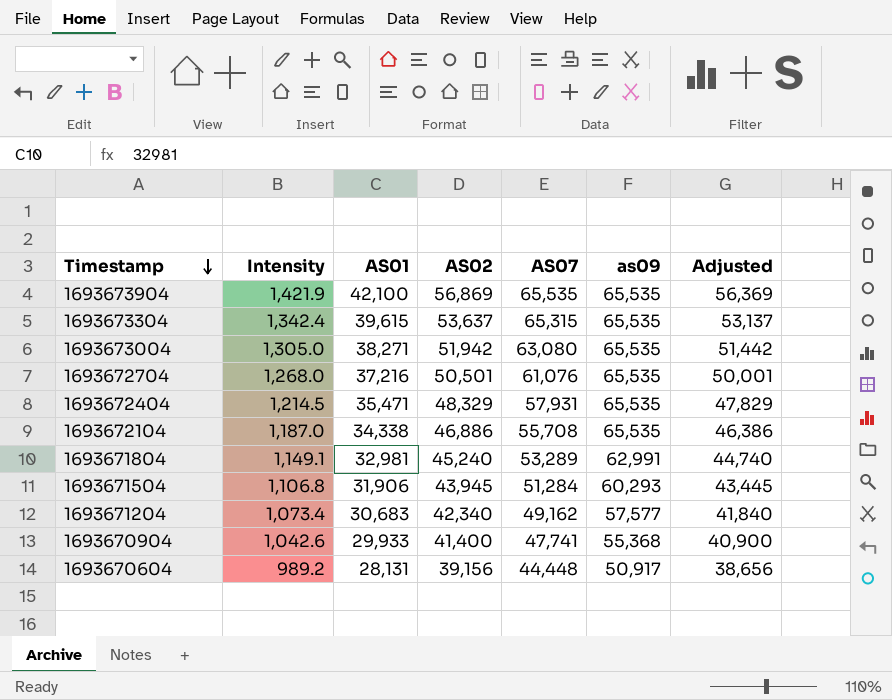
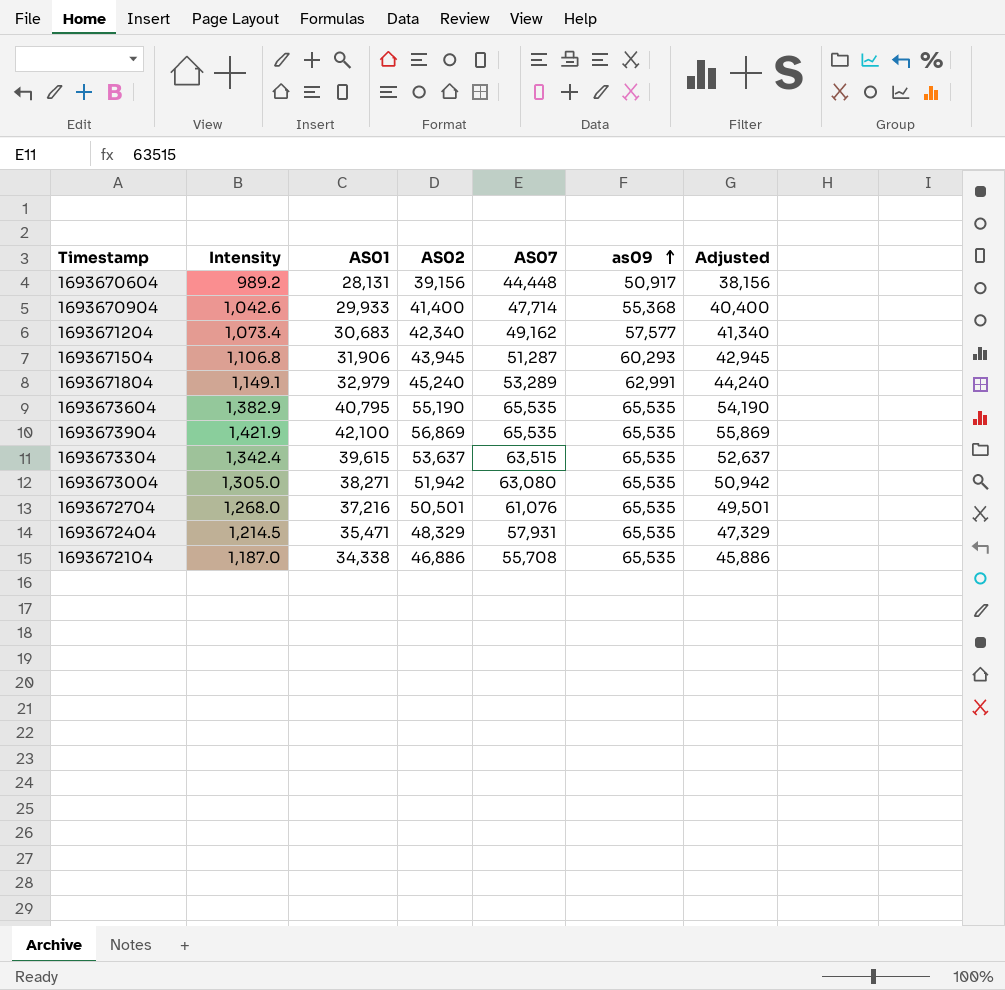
row order: Timestamp descending -> as09 ascending
column Adjusted | formula: [AS02] - 500 -> [AS02] - 1000
1693670904 | AS07: 47,741 -> 47,714
1693671504 | AS07: 51,284 -> 51,287
1693671804 | AS01: 32,981 -> 32,979
row 1693673604: none -> 1,382.9 | 40,795 | 55,190 | 65,535 | 65,535 | 54,190
1693673304 | AS07: 65,315 -> 63,515

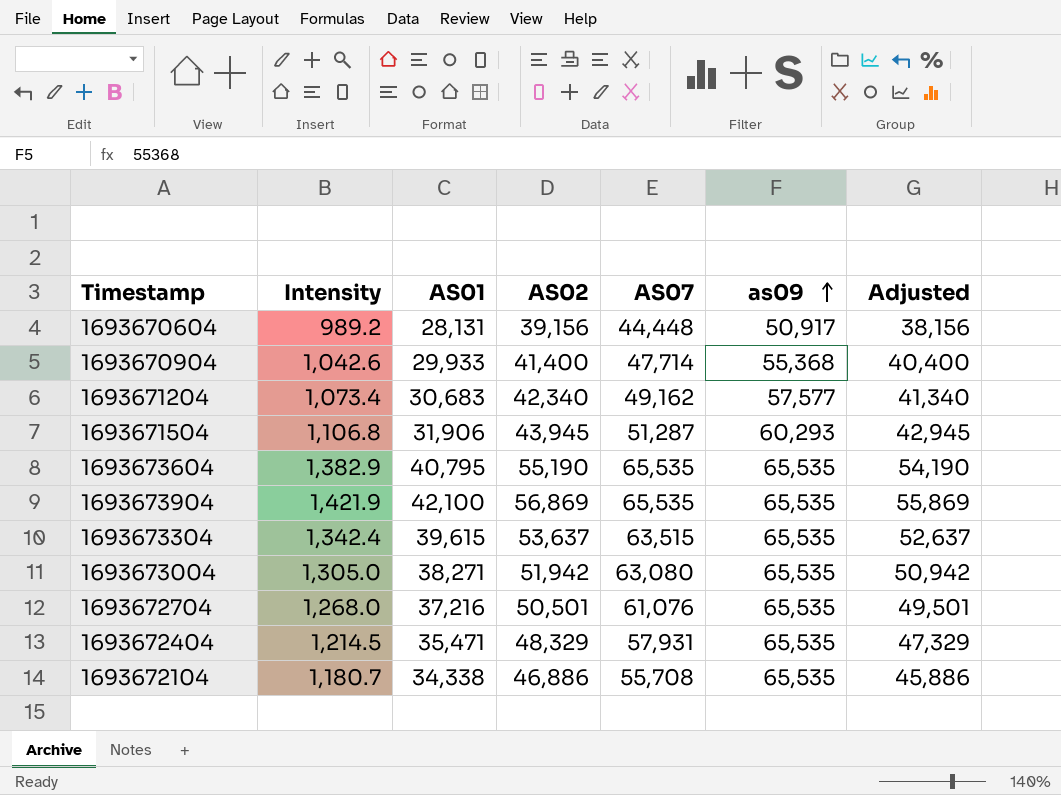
row 1693671804: 1,149.1 | 32,979 | 45,240 | 53,289 | 62,991 | 44,240 -> none
1693672104 | Intensity: 1,187.0 -> 1,180.7

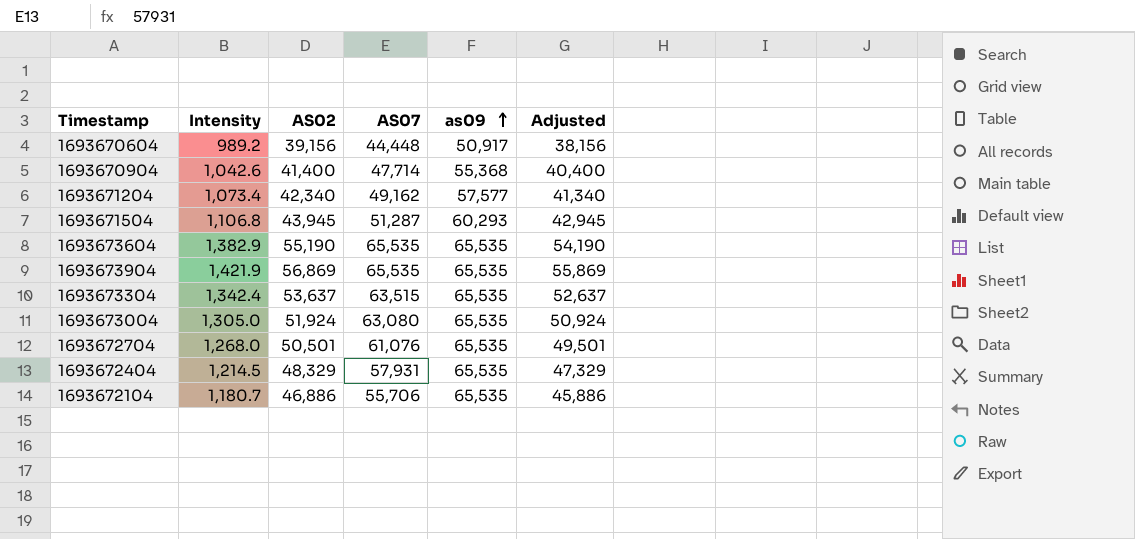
column AS01 | position: 3 -> none
1693673004 | AS02: 51,942 -> 51,924
1693673004 | Adjusted: 50,942 -> 50,924
1693672104 | AS07: 55,708 -> 55,706

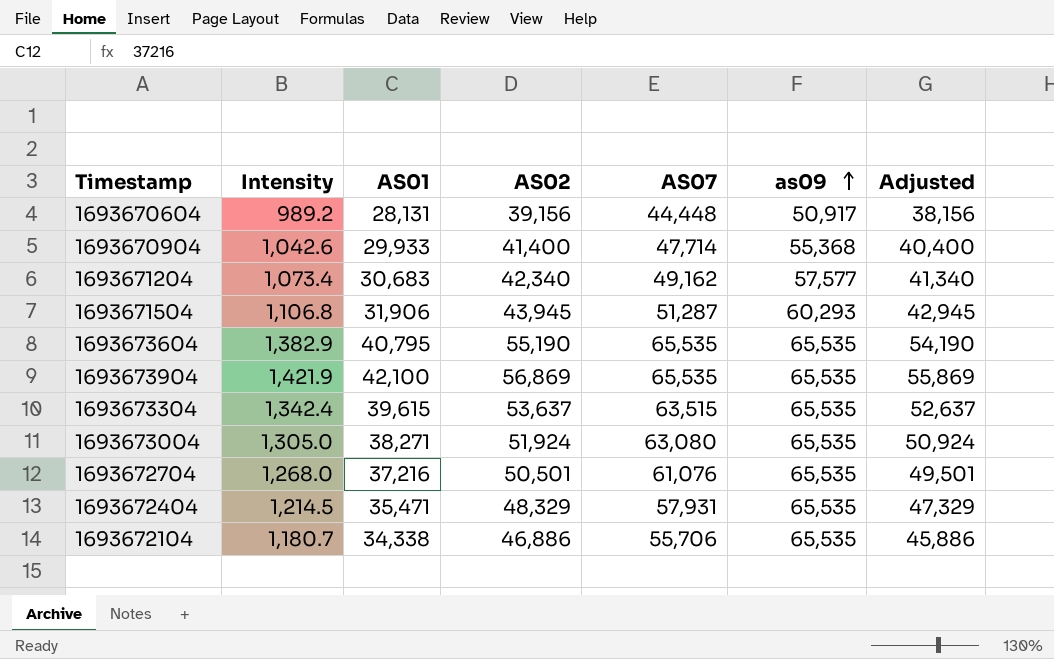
column AS01 | position: none -> 3

